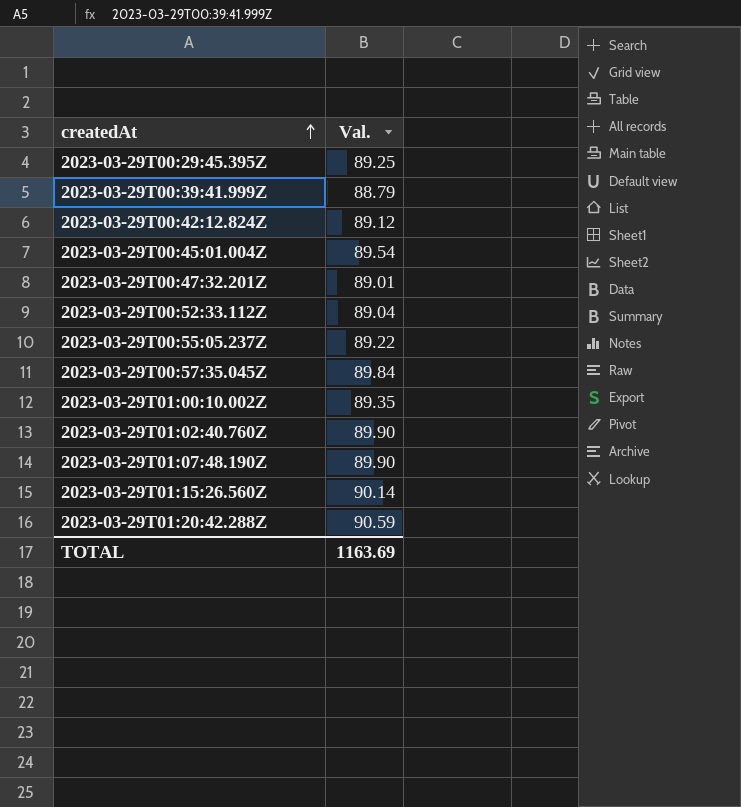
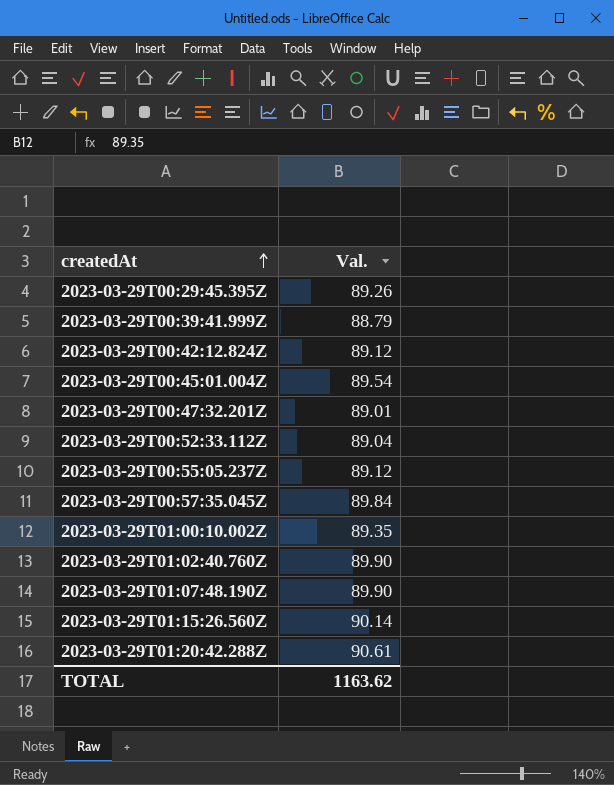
2023-03-29T00:29:45.395Z | Val.: 89.25 -> 89.26
2023-03-29T00:55:05.237Z | Val.: 89.22 -> 89.12
2023-03-29T01:20:42.288Z | Val.: 90.59 -> 90.61
TOTAL | Val.: 1163.69 -> 1163.62

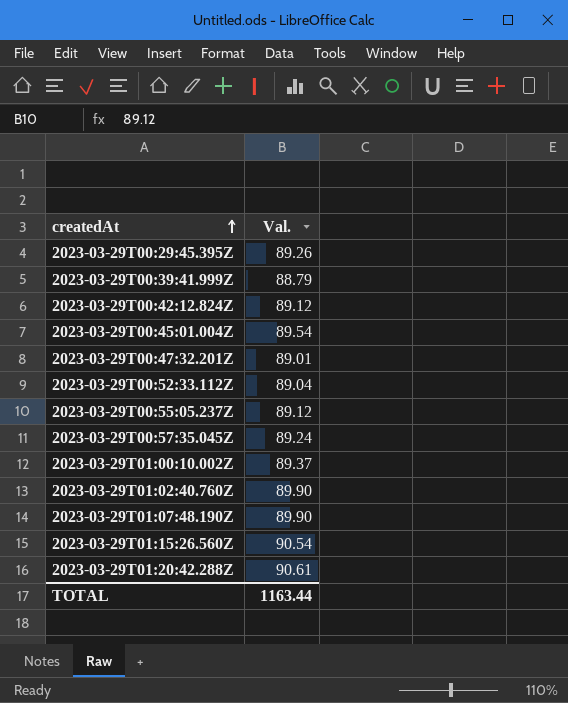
2023-03-29T00:57:35.045Z | Val.: 89.84 -> 89.24
2023-03-29T01:00:10.002Z | Val.: 89.35 -> 89.37
2023-03-29T01:15:26.560Z | Val.: 90.14 -> 90.54
TOTAL | Val.: 1163.62 -> 1163.44

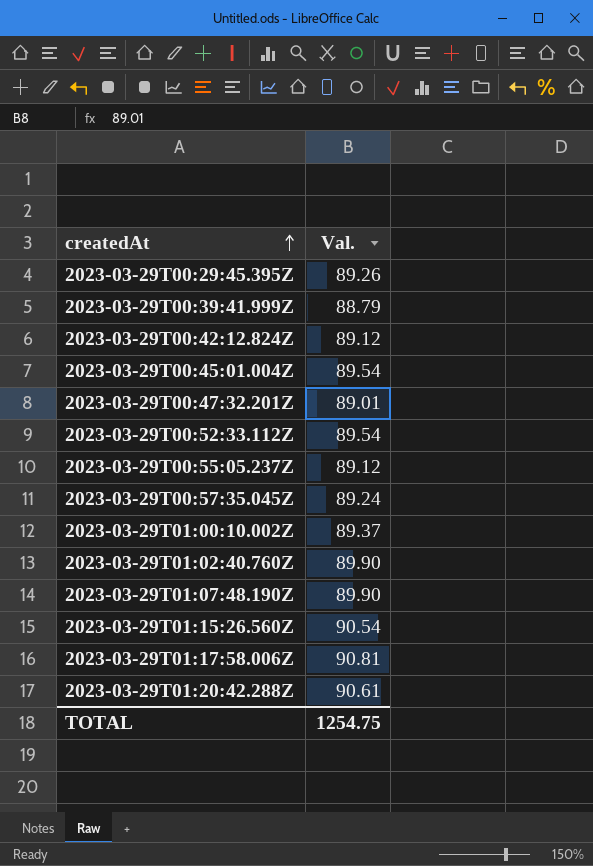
2023-03-29T00:52:33.112Z | Val.: 89.04 -> 89.54
row 2023-03-29T01:17:58.006Z: none -> 90.81
TOTAL | Val.: 1163.44 -> 1254.75

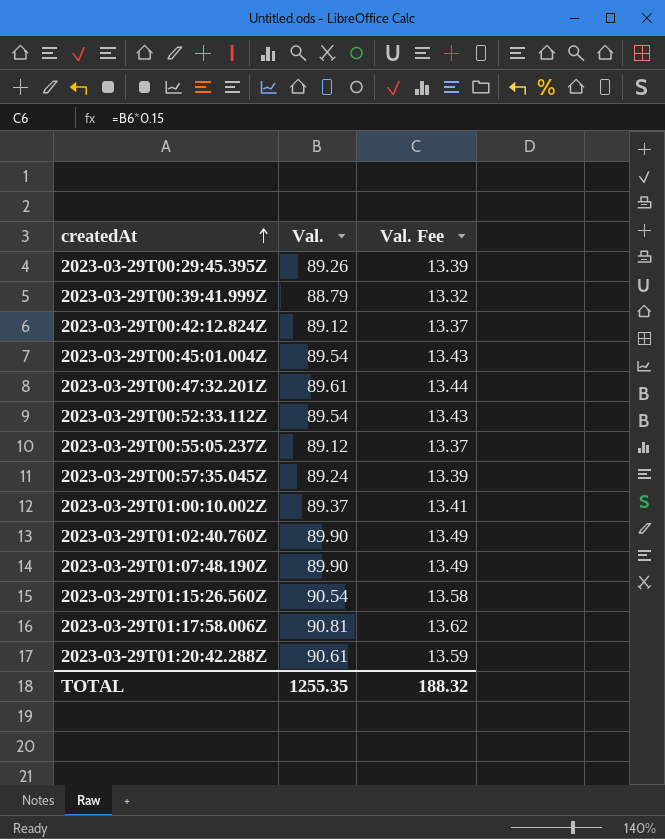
column Val. Fee | formula: none -> [Val.] * 0.15
2023-03-29T00:47:32.201Z | Val.: 89.01 -> 89.61
TOTAL | Val.: 1254.75 -> 1255.35

